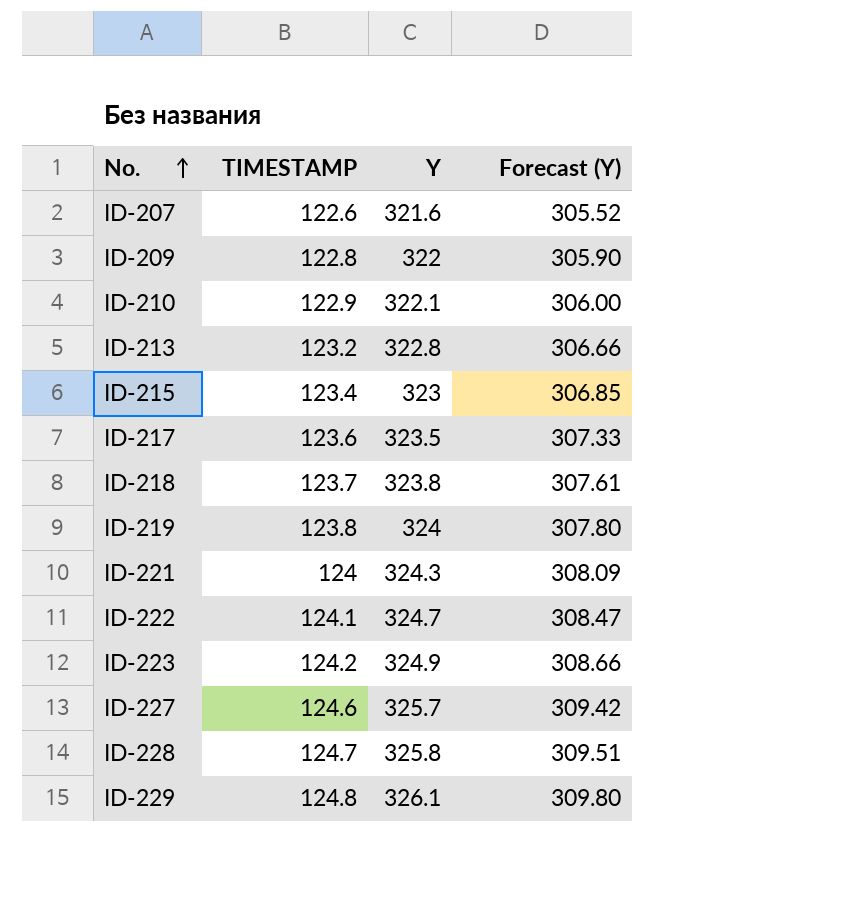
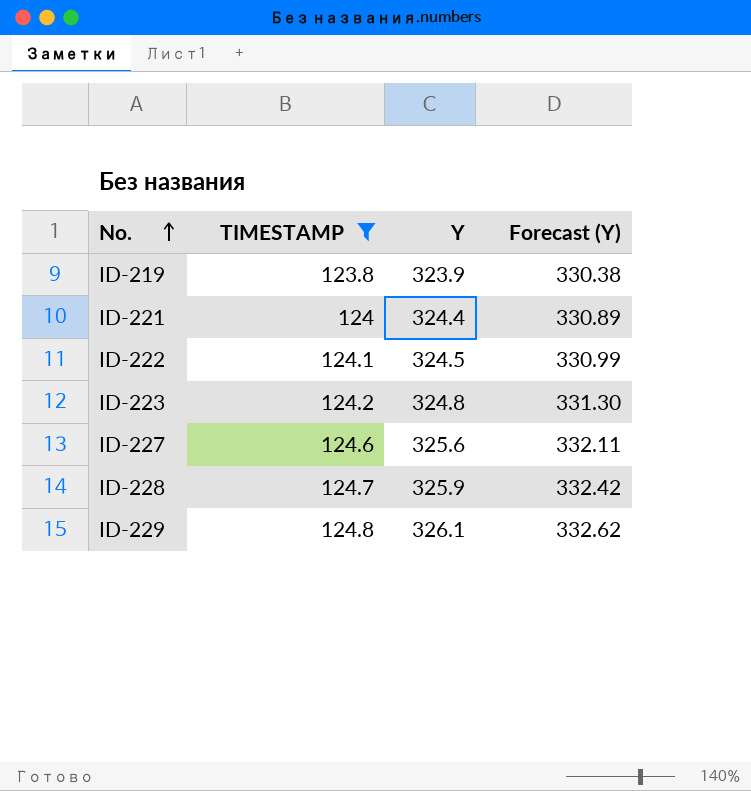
filter: none -> TIMESTAMP >= 123.8
column Forecast (Y) | formula: [Y] * 0.95 -> [Y] * 1.02
ID-219 | Y: 324 -> 323.9
ID-221 | Y: 324.3 -> 324.4
ID-222 | Y: 324.7 -> 324.5
ID-223 | Y: 324.9 -> 324.8
ID-227 | Y: 325.7 -> 325.6
ID-228 | Y: 325.8 -> 325.9

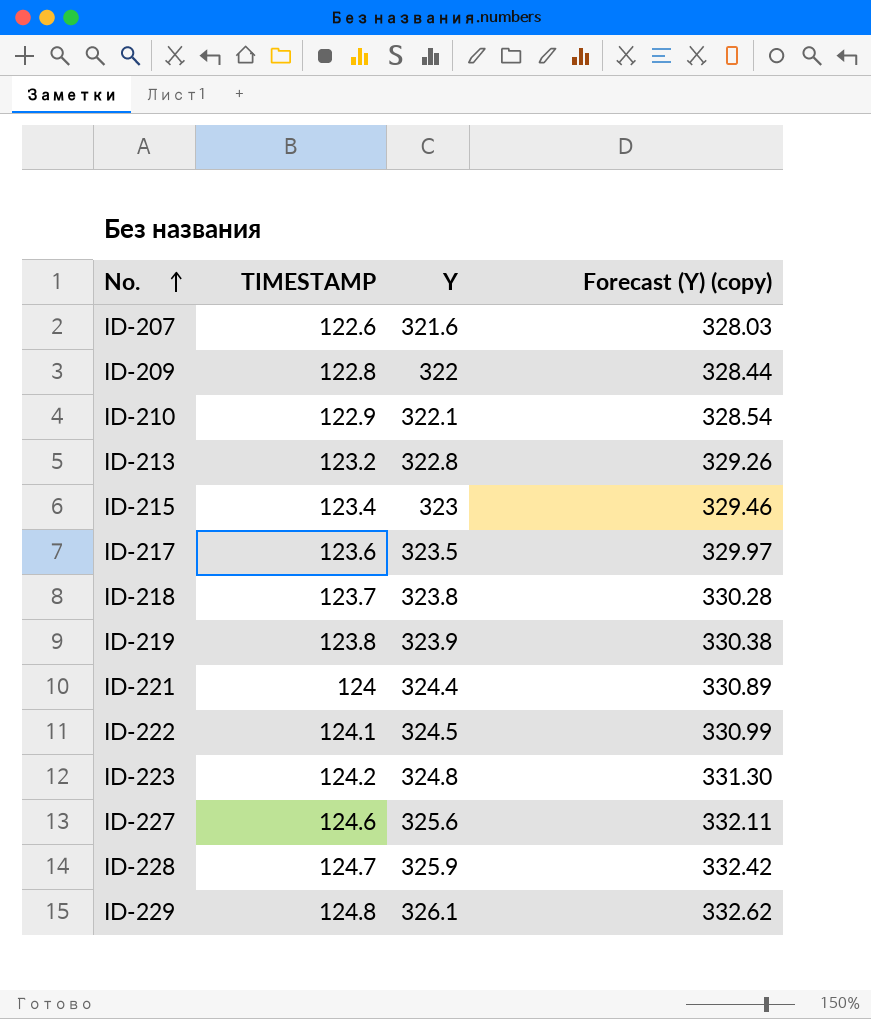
filter: TIMESTAMP >= 123.8 -> none
column name: Forecast (Y) -> Forecast (Y) (copy)

